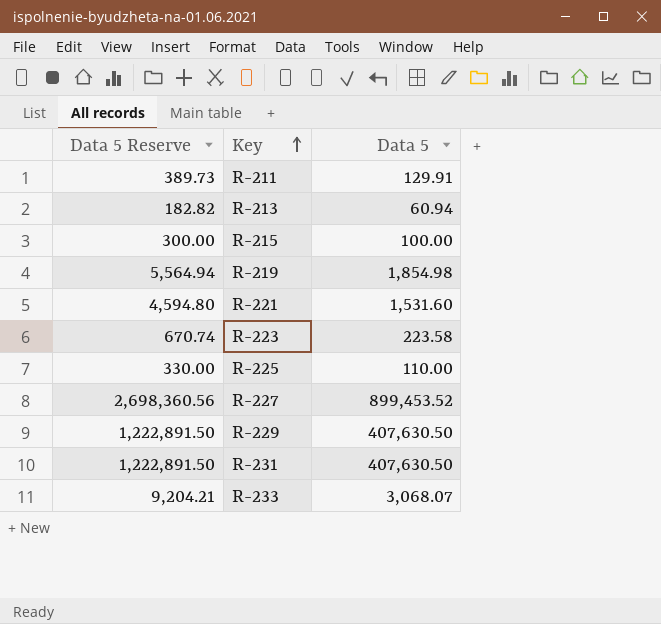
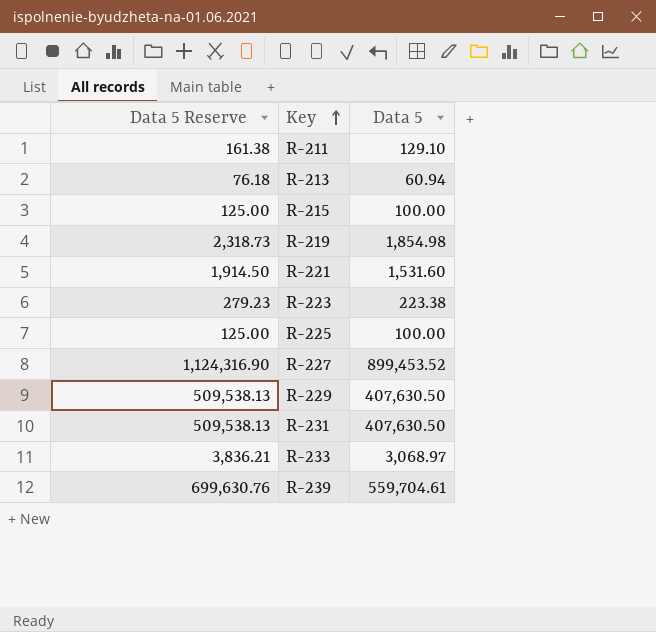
column Data 5 Reserve | formula: [Data 5] * 3 -> [Data 5] * 1.25
R-211 | Data 5: 129.91 -> 129.10
R-223 | Data 5: 223.58 -> 223.38
R-225 | Data 5: 110.00 -> 100.00
R-233 | Data 5: 3,068.07 -> 3,068.97
row R-239: none -> 699,630.76 | 559,704.61

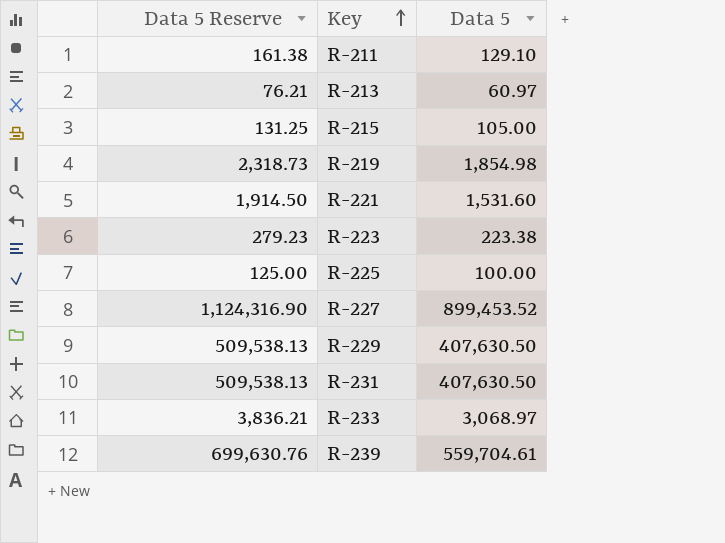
R-213 | Data 5 Reserve: 76.18 -> 76.21
R-213 | Data 5: 60.94 -> 60.97
R-215 | Data 5 Reserve: 125.00 -> 131.25
R-215 | Data 5: 100.00 -> 105.00

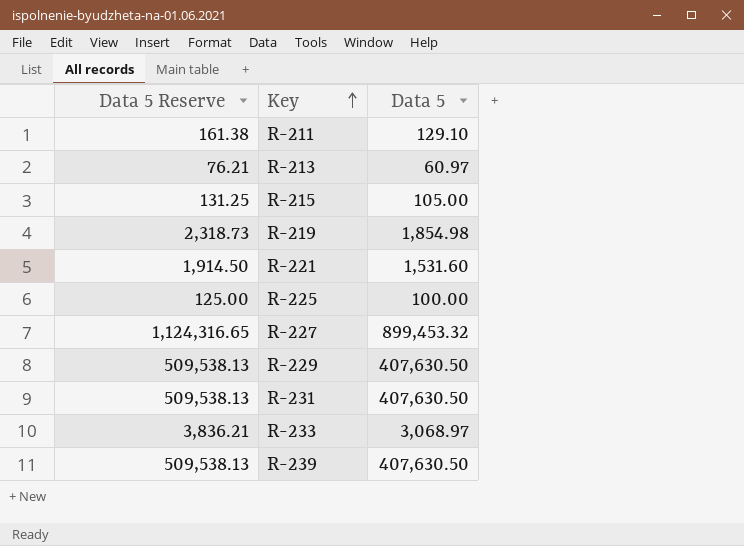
row R-223: 279.23 | 223.38 -> none
R-227 | Data 5 Reserve: 1,124,316.90 -> 1,124,316.65
R-227 | Data 5: 899,453.52 -> 899,453.32
R-239 | Data 5 Reserve: 699,630.76 -> 509,538.13
R-239 | Data 5: 559,704.61 -> 407,630.50

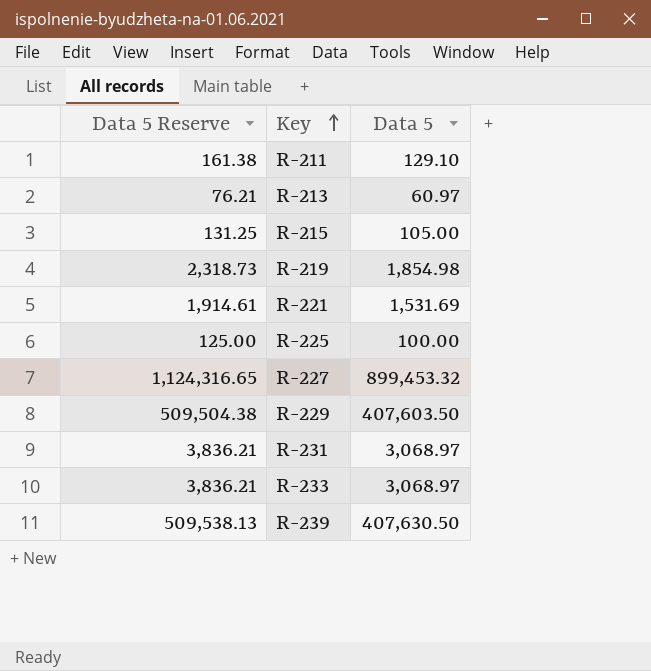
R-221 | Data 5 Reserve: 1,914.50 -> 1,914.61
R-221 | Data 5: 1,531.60 -> 1,531.69
R-229 | Data 5 Reserve: 509,538.13 -> 509,504.38
R-229 | Data 5: 407,630.50 -> 407,603.50
R-231 | Data 5 Reserve: 509,538.13 -> 3,836.21
R-231 | Data 5: 407,630.50 -> 3,068.97

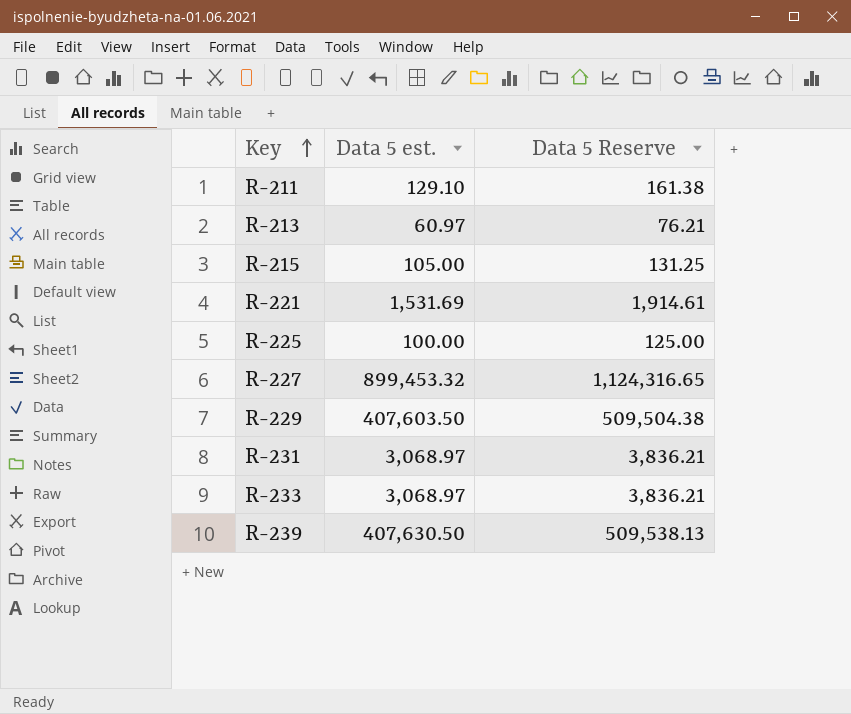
column name: Data 5 -> Data 5 est.
column Data 5 Reserve | position: 1 -> 3
row R-219: 2,318.73 | 1,854.98 -> none

